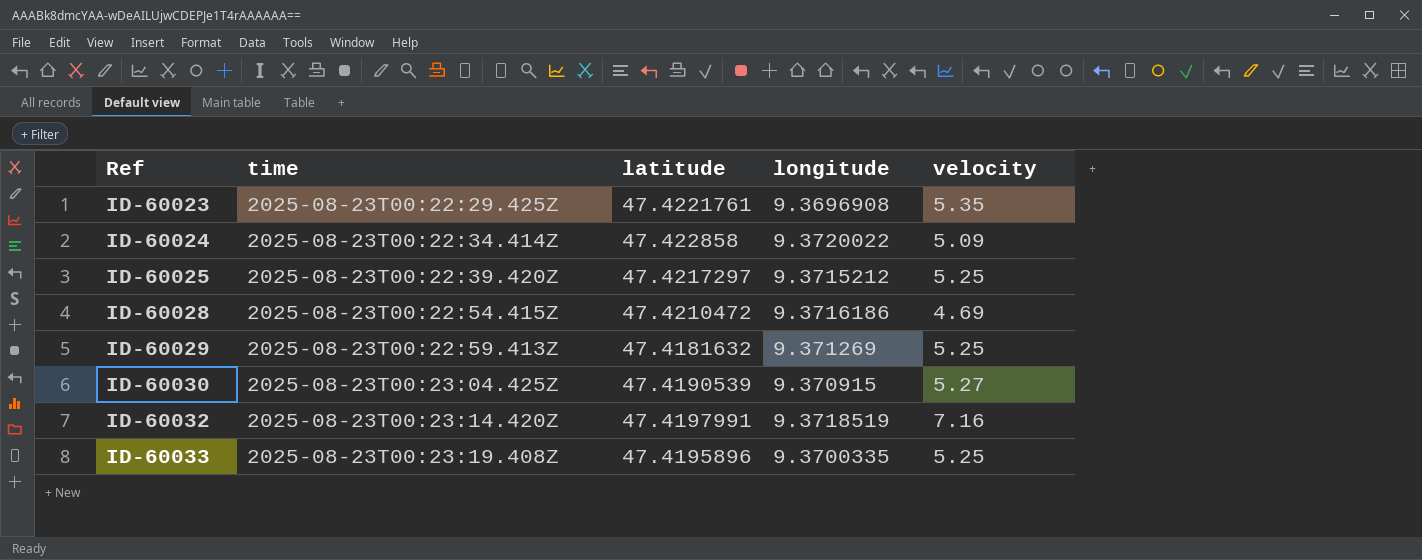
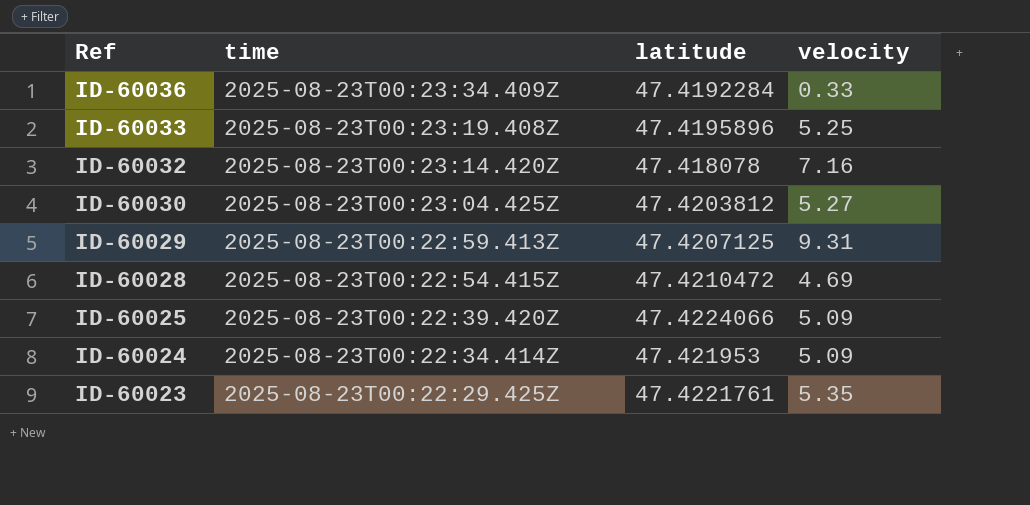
row order: Ref ascending -> Ref descending
column longitude | position: 4 -> none
row ID-60036: none -> 2025-08-23T00:23:34.409Z | 47.4192284 | 0.33
ID-60032 | latitude: 47.4197991 -> 47.418078
ID-60030 | latitude: 47.4190539 -> 47.4203812
ID-60029 | latitude: 47.4181632 -> 47.4207125
ID-60029 | velocity: 5.25 -> 9.31
ID-60025 | latitude: 47.4217297 -> 47.4224066
ID-60025 | velocity: 5.25 -> 5.09
ID-60024 | latitude: 47.422858 -> 47.421953

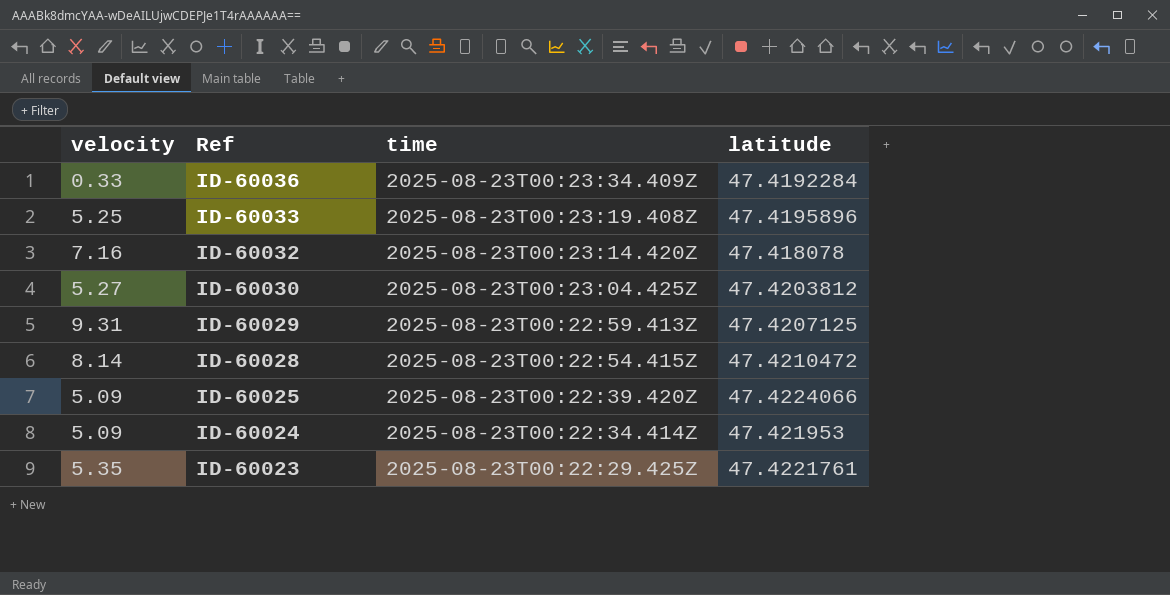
column velocity | position: 4 -> 1
ID-60028 | velocity: 4.69 -> 8.14

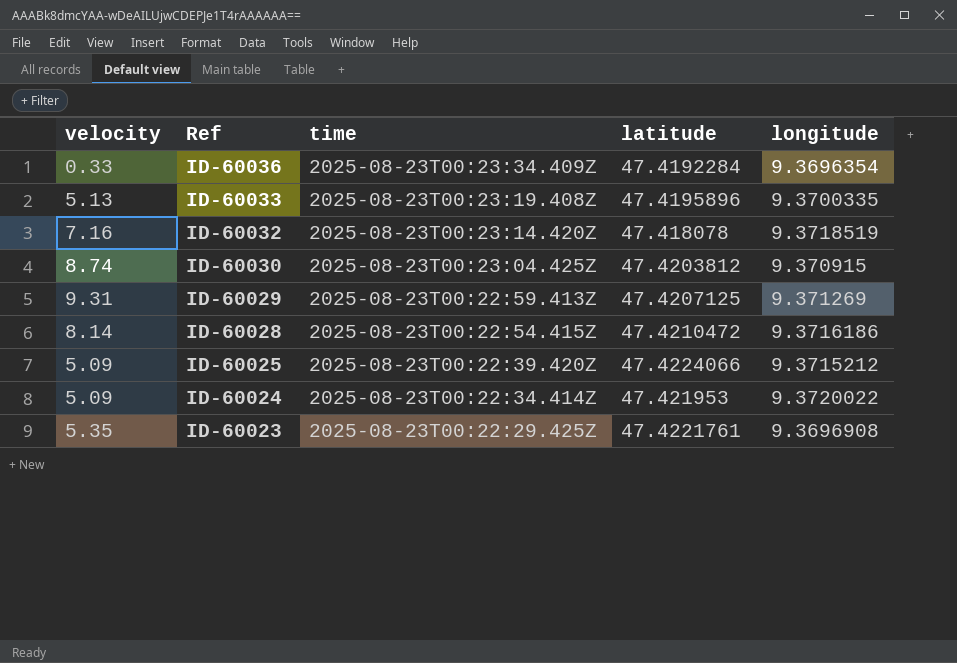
column longitude | position: none -> 5
ID-60033 | velocity: 5.25 -> 5.13
ID-60030 | velocity: 5.27 -> 8.74

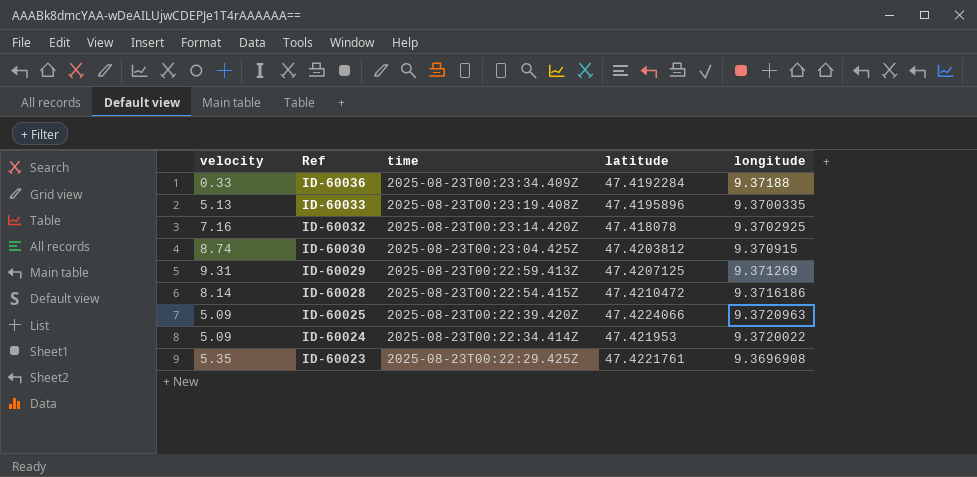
ID-60036 | longitude: 9.3696354 -> 9.37188
ID-60032 | longitude: 9.3718519 -> 9.3702925
ID-60025 | longitude: 9.3715212 -> 9.3720963

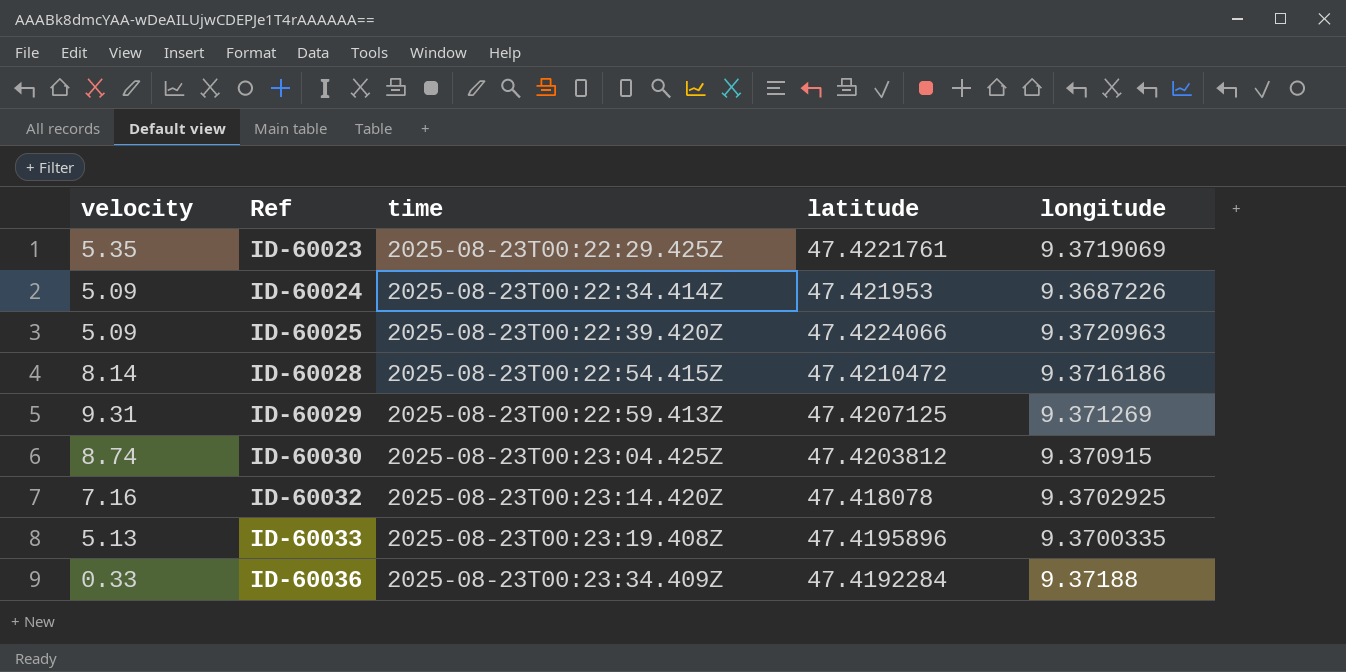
row order: Ref descending -> Ref ascending
ID-60023 | longitude: 9.3696908 -> 9.3719069
ID-60024 | longitude: 9.3720022 -> 9.3687226

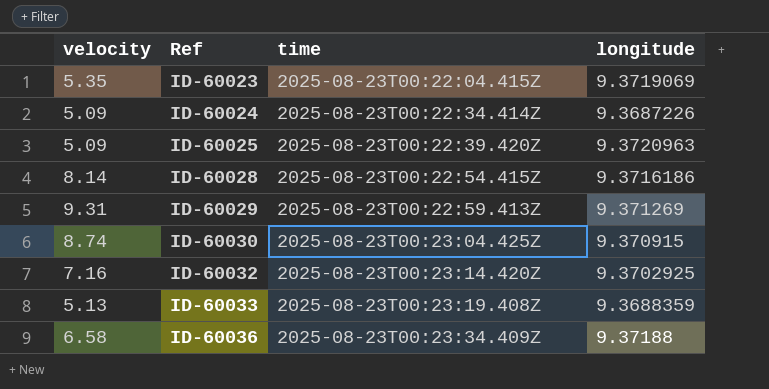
column latitude | position: 4 -> none
ID-60023 | time: 2025-08-23T00:22:29.425Z -> 2025-08-23T00:22:04.415Z
ID-60033 | longitude: 9.3700335 -> 9.3688359
ID-60036 | velocity: 0.33 -> 6.58

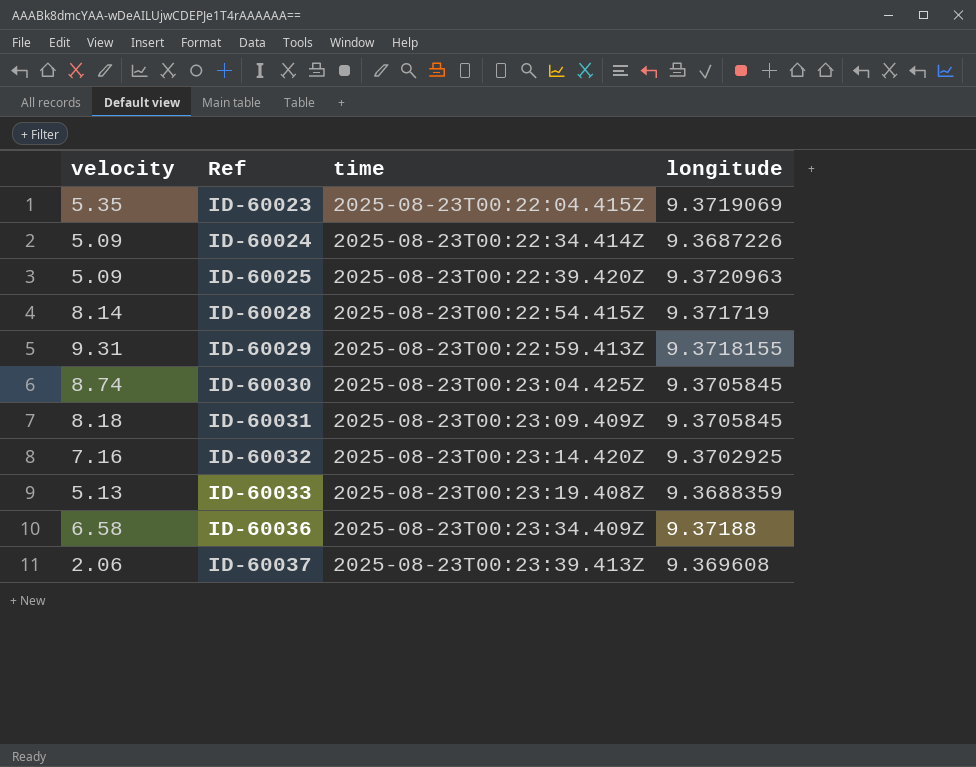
ID-60028 | longitude: 9.3716186 -> 9.371719
ID-60029 | longitude: 9.371269 -> 9.3718155
ID-60030 | longitude: 9.370915 -> 9.3705845
row ID-60031: none -> 8.18 | 2025-08-23T00:23:09.409Z | 9.3705845
row ID-60037: none -> 2.06 | 2025-08-23T00:23:39.413Z | 9.369608

